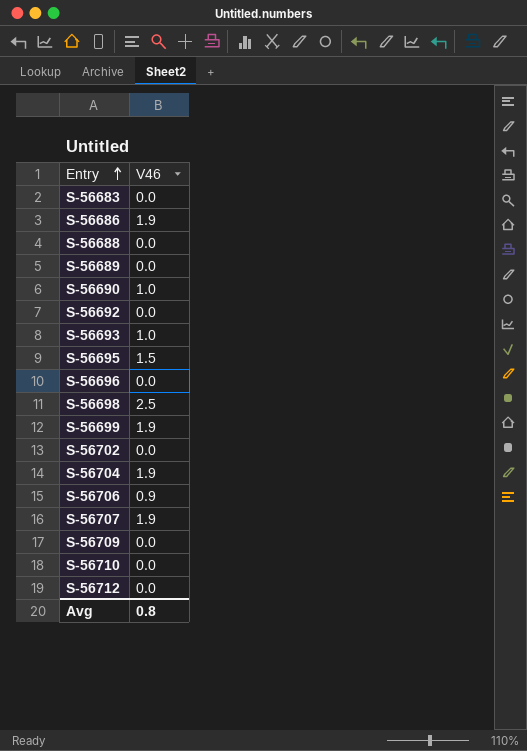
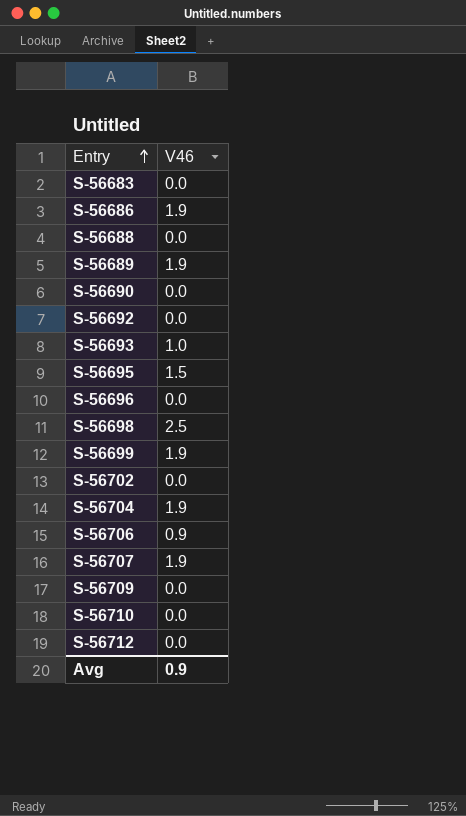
S-56689 | V46: 0.0 -> 1.9
S-56690 | V46: 1.0 -> 0.0
Avg | V46: 0.8 -> 0.9

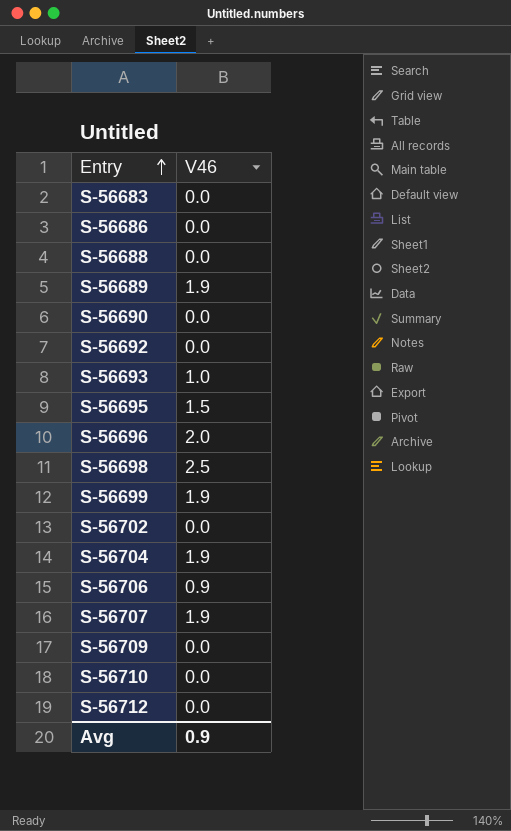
S-56686 | V46: 1.9 -> 0.0
S-56696 | V46: 0.0 -> 2.0

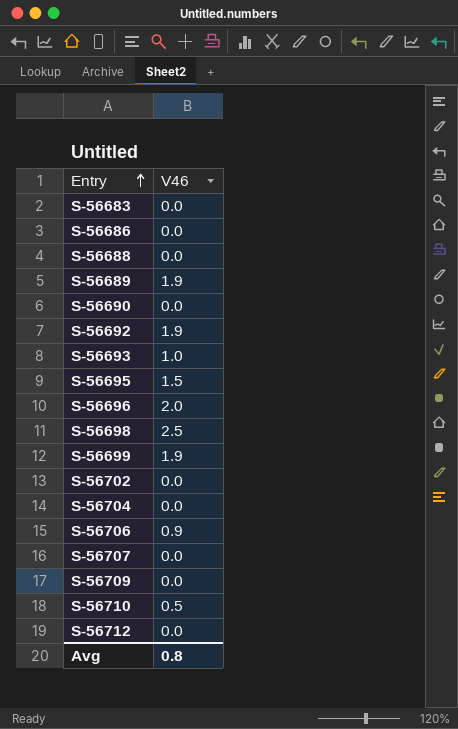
S-56692 | V46: 0.0 -> 1.9
S-56704 | V46: 1.9 -> 0.0
S-56707 | V46: 1.9 -> 0.0
S-56710 | V46: 0.0 -> 0.5
Avg | V46: 0.9 -> 0.8

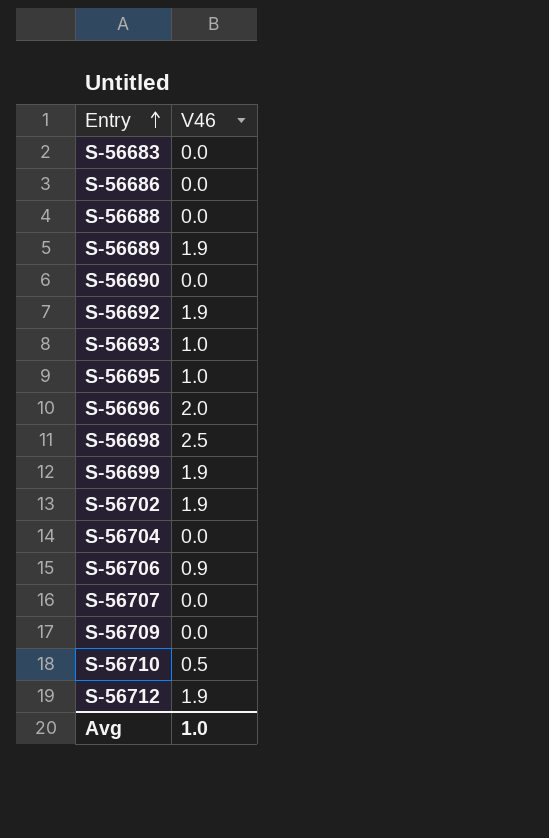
S-56695 | V46: 1.5 -> 1.0
S-56702 | V46: 0.0 -> 1.9
S-56712 | V46: 0.0 -> 1.9
Avg | V46: 0.8 -> 1.0

